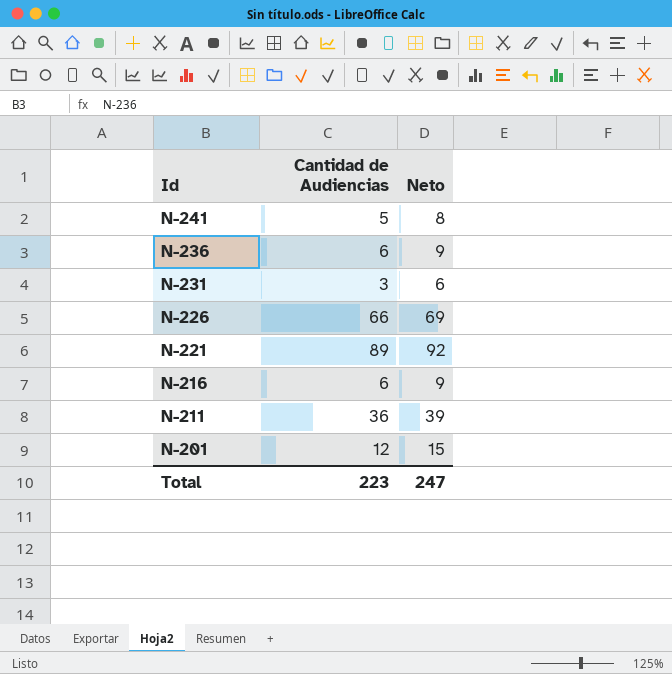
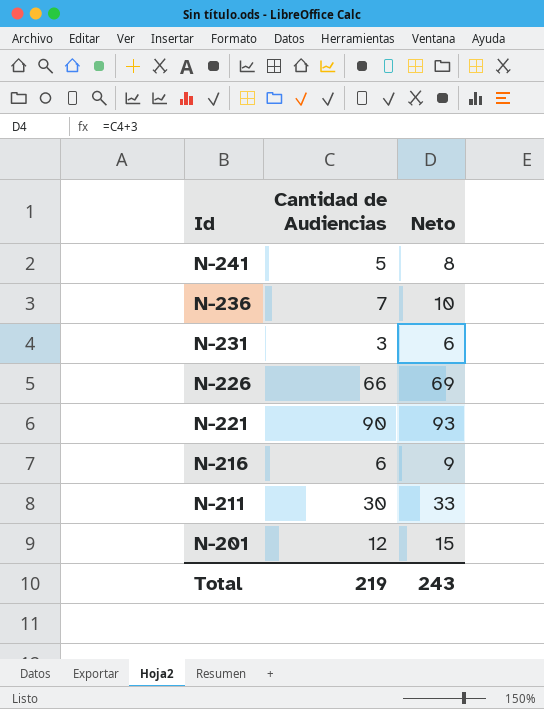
N-236 | Cantidad de Audiencias: 6 -> 7
N-236 | Neto: 9 -> 10
N-221 | Cantidad de Audiencias: 89 -> 90
N-221 | Neto: 92 -> 93
N-211 | Cantidad de Audiencias: 36 -> 30
N-211 | Neto: 39 -> 33
Total | Cantidad de Audiencias: 223 -> 219
Total | Neto: 247 -> 243

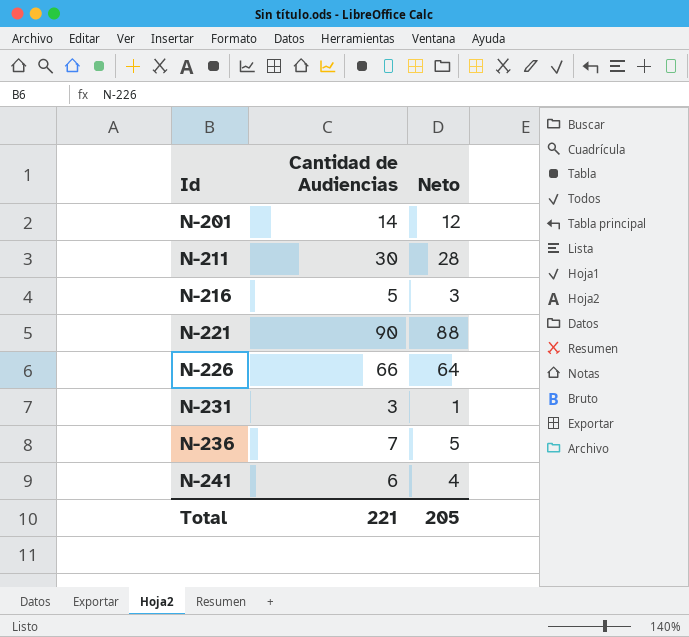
row order: Id descending -> Id ascending
column Neto | formula: [Cantidad de Audiencias] + 3 -> [Cantidad de Audiencias] - 2
N-201 | Cantidad de Audiencias: 12 -> 14
N-216 | Cantidad de Audiencias: 6 -> 5
N-241 | Cantidad de Audiencias: 5 -> 6
Total | Cantidad de Audiencias: 219 -> 221
Total | Neto: 243 -> 205

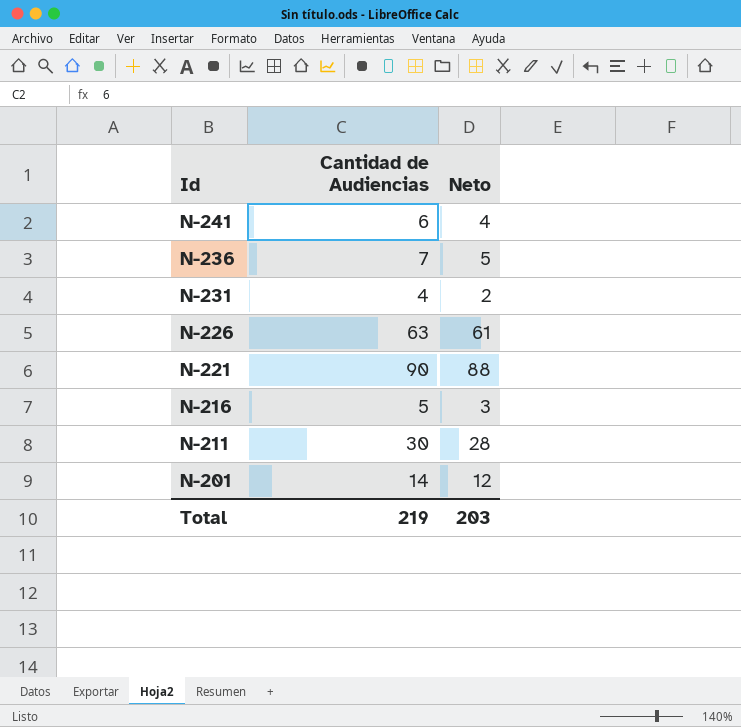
row order: Id ascending -> Id descending
N-231 | Cantidad de Audiencias: 3 -> 4
N-231 | Neto: 1 -> 2
N-226 | Cantidad de Audiencias: 66 -> 63
N-226 | Neto: 64 -> 61
Total | Cantidad de Audiencias: 221 -> 219
Total | Neto: 205 -> 203

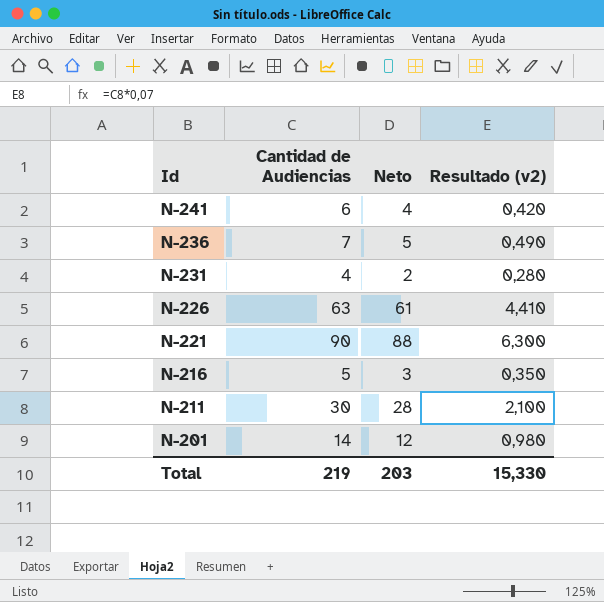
column Resultado (v2) | formula: none -> [Cantidad de Audiencias] * 0,07

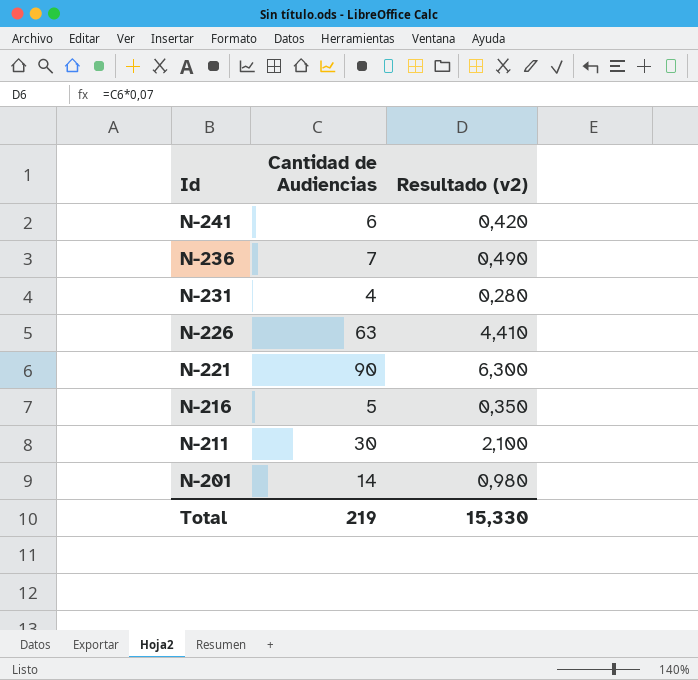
column Neto | formula: [Cantidad de Audiencias] - 2 -> none

